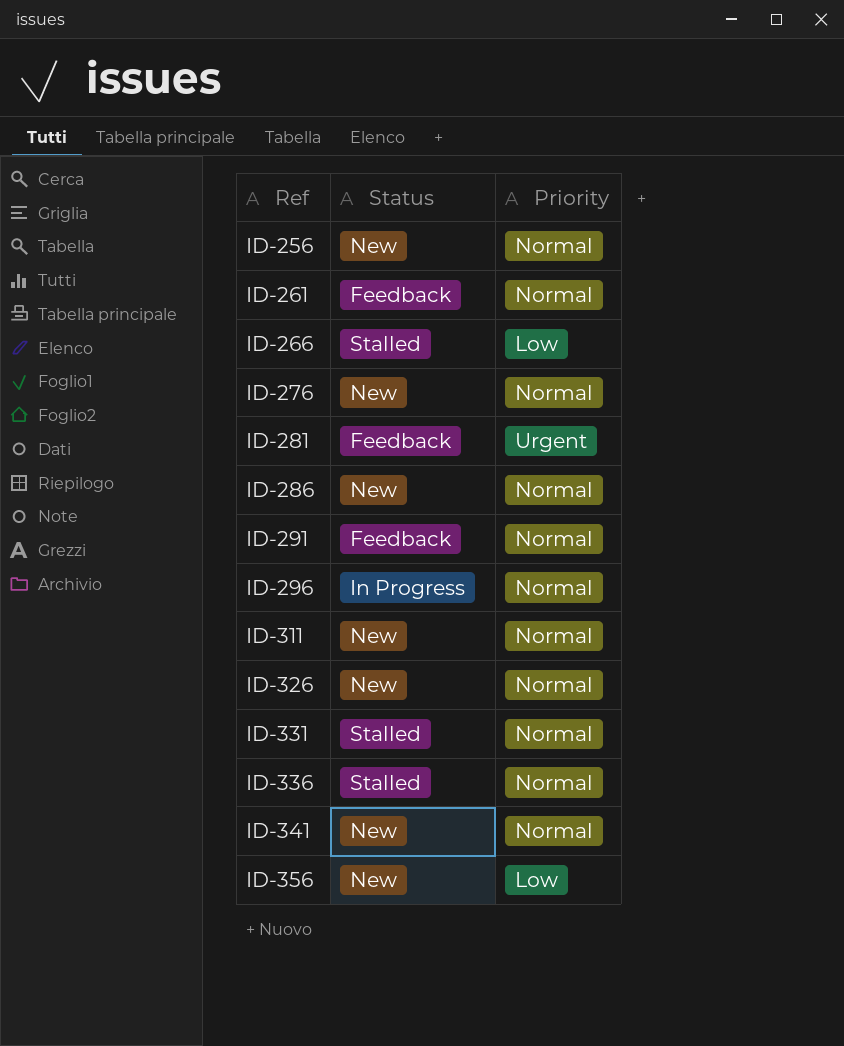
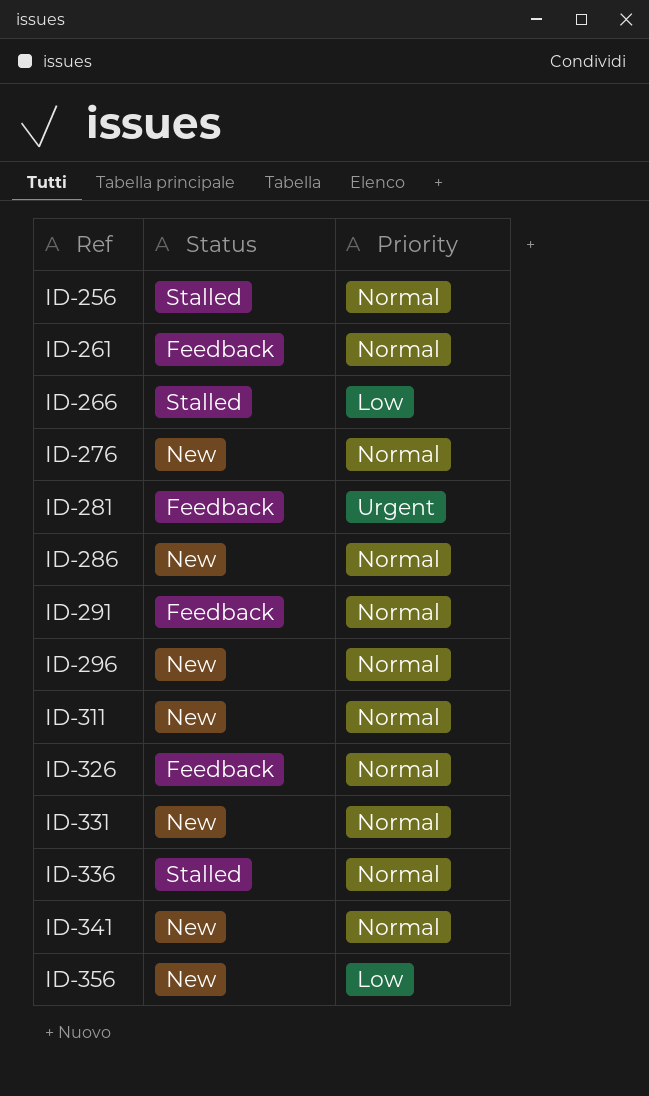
ID-256 | Status: New -> Stalled
ID-296 | Status: In Progress -> New
ID-326 | Status: New -> Feedback
ID-331 | Status: Stalled -> New

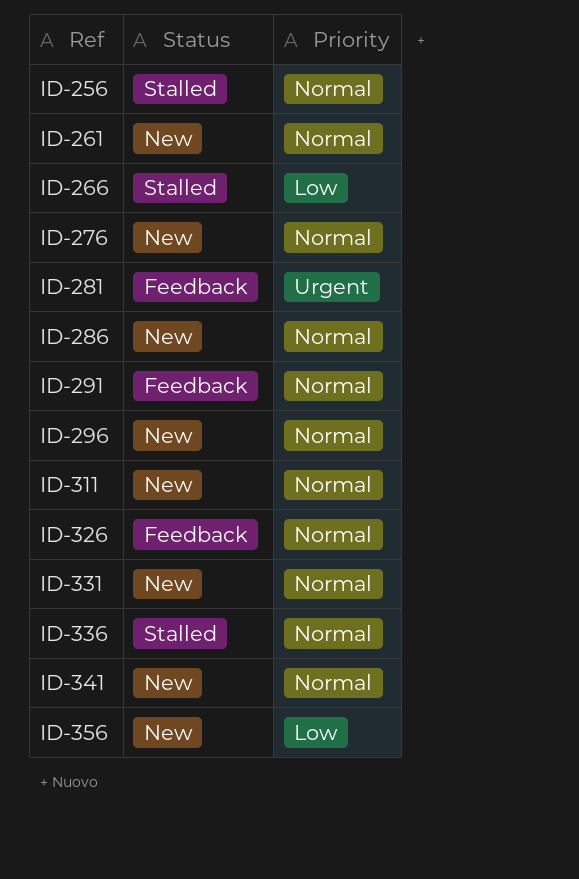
ID-261 | Status: Feedback -> New

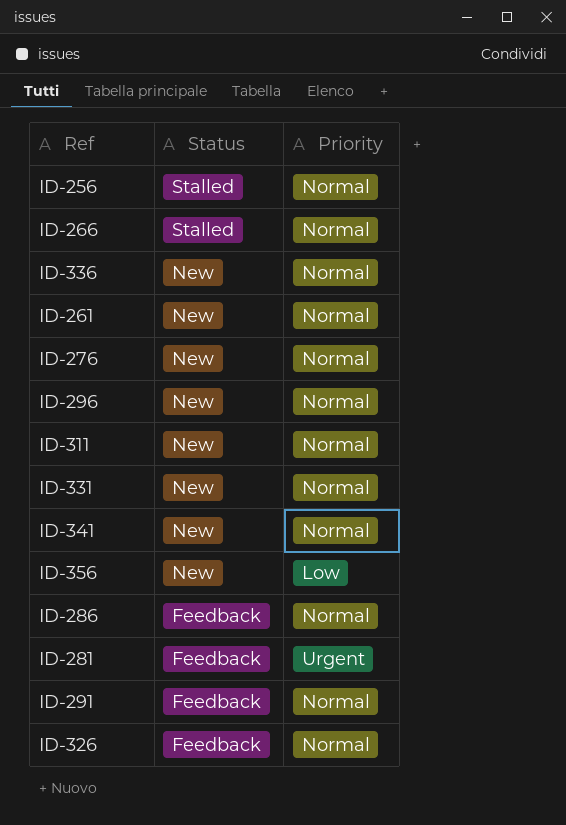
row order: Ref ascending -> Status descending
ID-266 | Priority: Low -> Normal
ID-336 | Status: Stalled -> New
ID-286 | Status: New -> Feedback

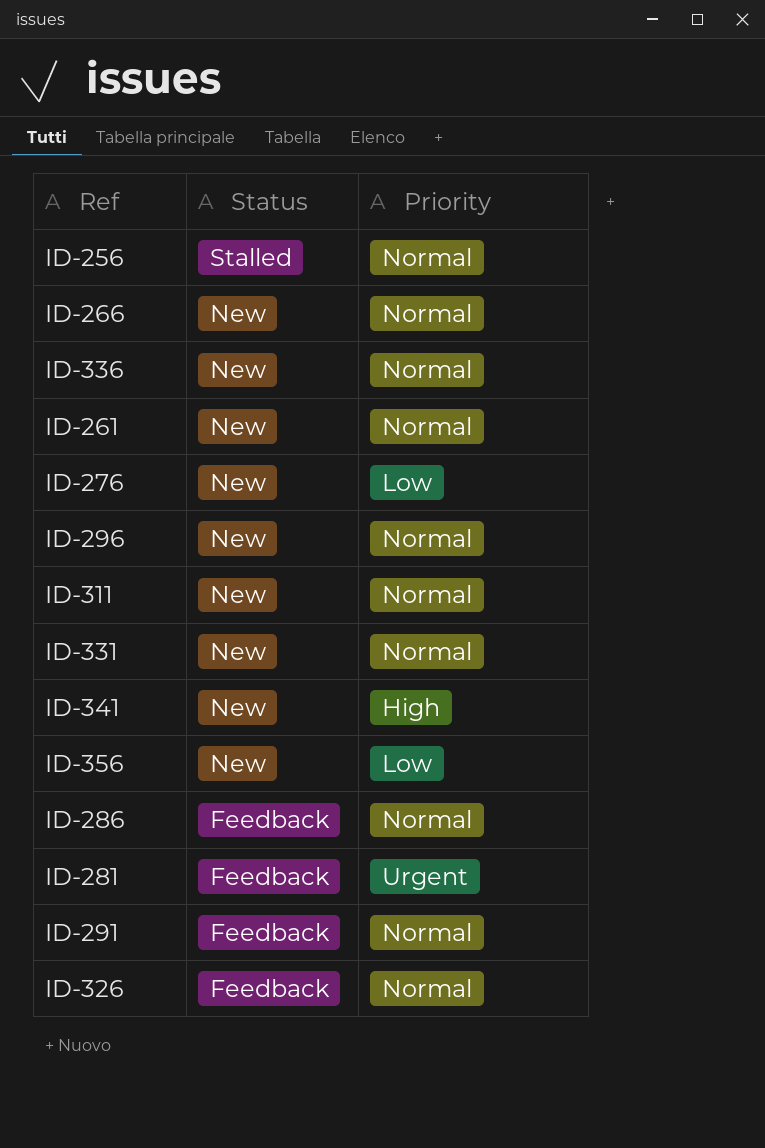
ID-266 | Status: Stalled -> New
ID-276 | Priority: Normal -> Low
ID-341 | Priority: Normal -> High

